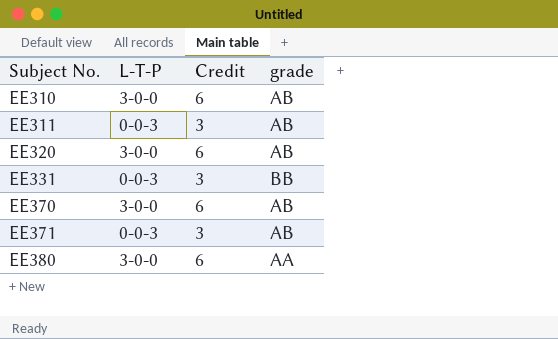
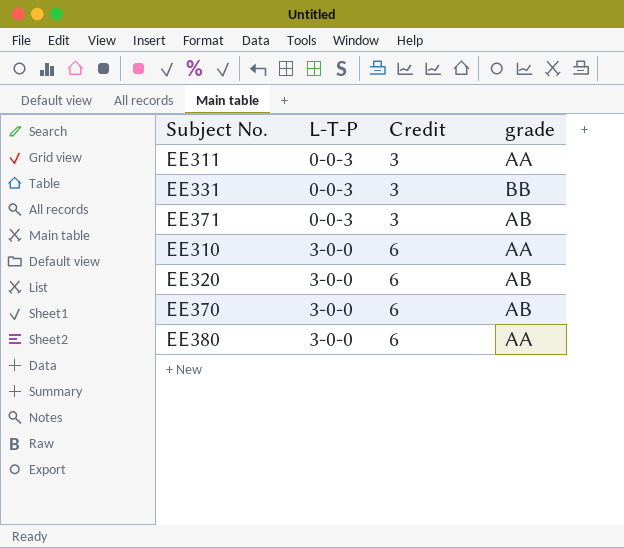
row order: Subject No. ascending -> L-T-P ascending
EE311 | grade: AB -> AA
EE310 | grade: AB -> AA

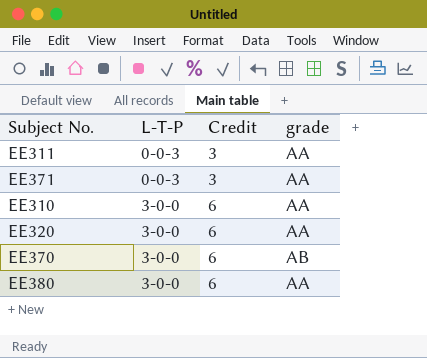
row EE331: 0-0-3 | 3 | BB -> none
EE371 | grade: AB -> AA
EE320 | grade: AB -> AA

